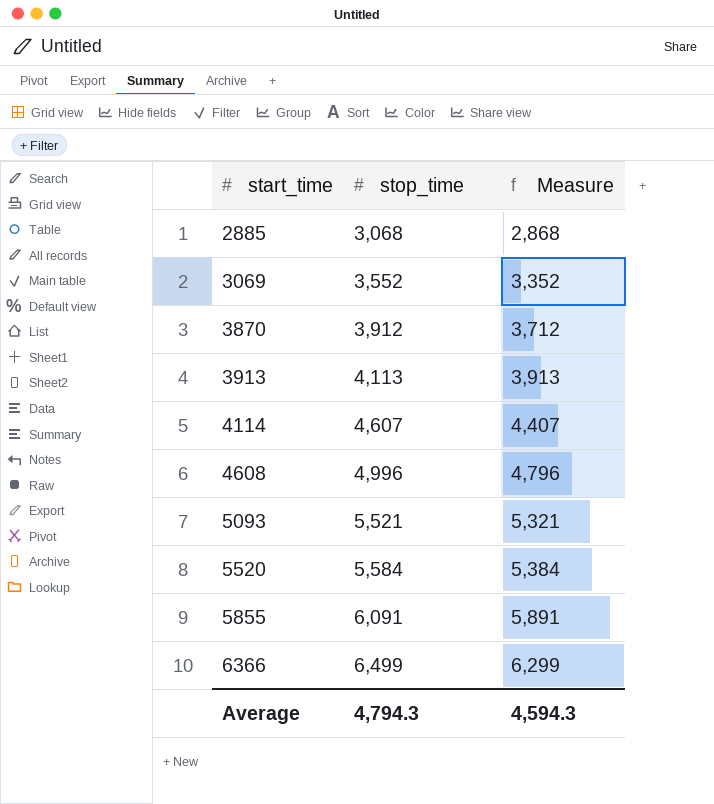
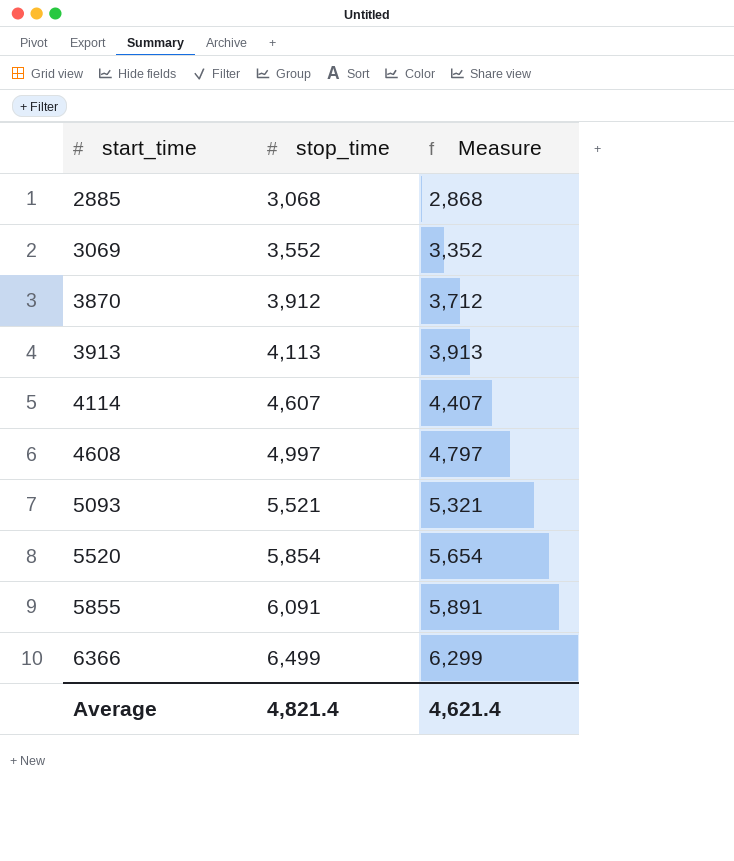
4608 | stop_time: 4,996 -> 4,997
4608 | Measure: 4,796 -> 4,797
5520 | stop_time: 5,584 -> 5,854
5520 | Measure: 5,384 -> 5,654
Average | stop_time: 4,794.3 -> 4,821.4
Average | Measure: 4,594.3 -> 4,621.4

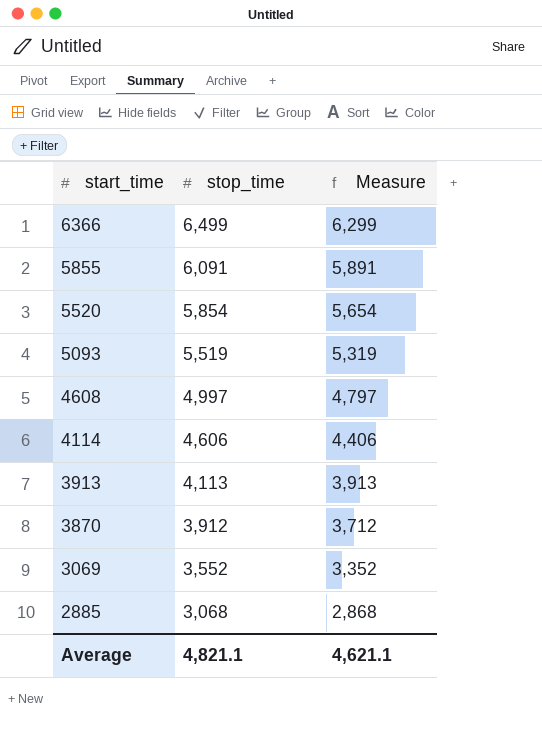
row order: start_time ascending -> start_time descending
5093 | stop_time: 5,521 -> 5,519
5093 | Measure: 5,321 -> 5,319
4114 | stop_time: 4,607 -> 4,606
4114 | Measure: 4,407 -> 4,406
Average | stop_time: 4,821.4 -> 4,821.1
Average | Measure: 4,621.4 -> 4,621.1

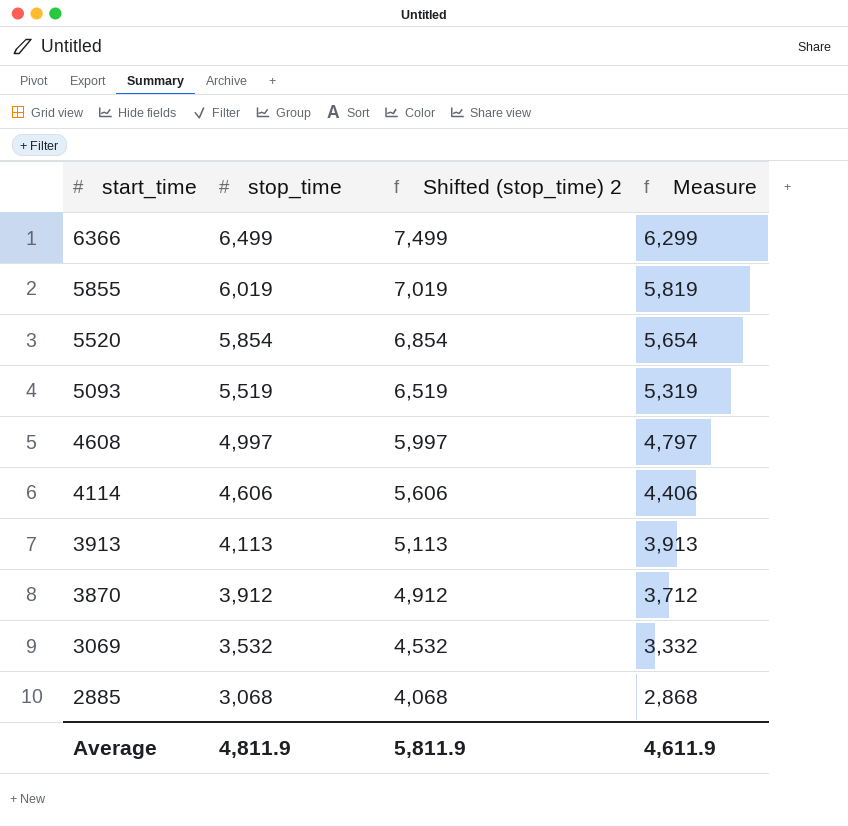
column Shifted (stop_time) 2 | formula: none -> [stop_time] + 1000
5855 | stop_time: 6,091 -> 6,019
5855 | Measure: 5,891 -> 5,819
3069 | stop_time: 3,552 -> 3,532
3069 | Measure: 3,352 -> 3,332
Average | stop_time: 4,821.1 -> 4,811.9
Average | Measure: 4,621.1 -> 4,611.9

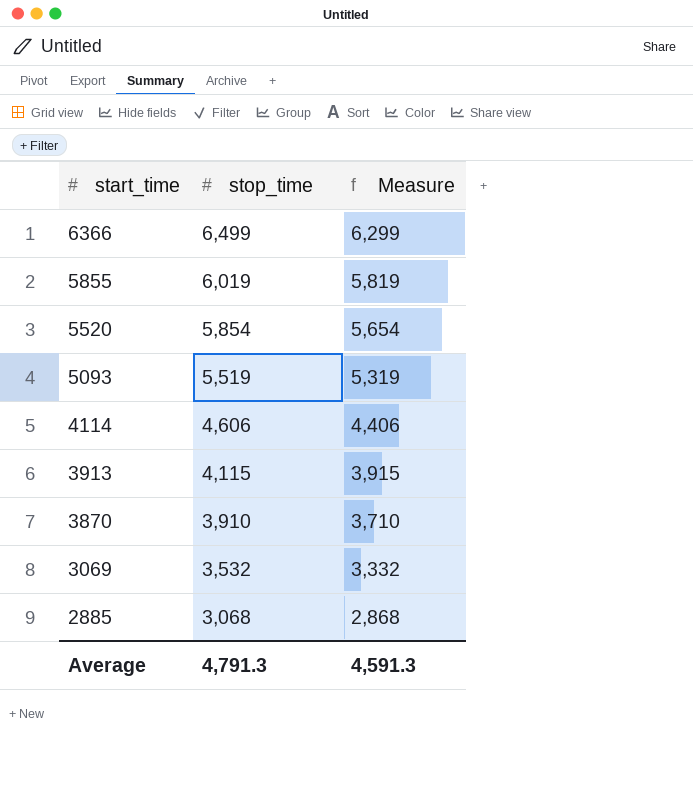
column Shifted (stop_time) 2 | formula: [stop_time] + 1000 -> none
row 4608: 4,997 | 5,997 | 4,797 -> none
3913 | stop_time: 4,113 -> 4,115
3913 | Measure: 3,913 -> 3,915
3870 | stop_time: 3,912 -> 3,910
3870 | Measure: 3,712 -> 3,710
Average | stop_time: 4,811.9 -> 4,791.3
Average | Measure: 4,611.9 -> 4,591.3

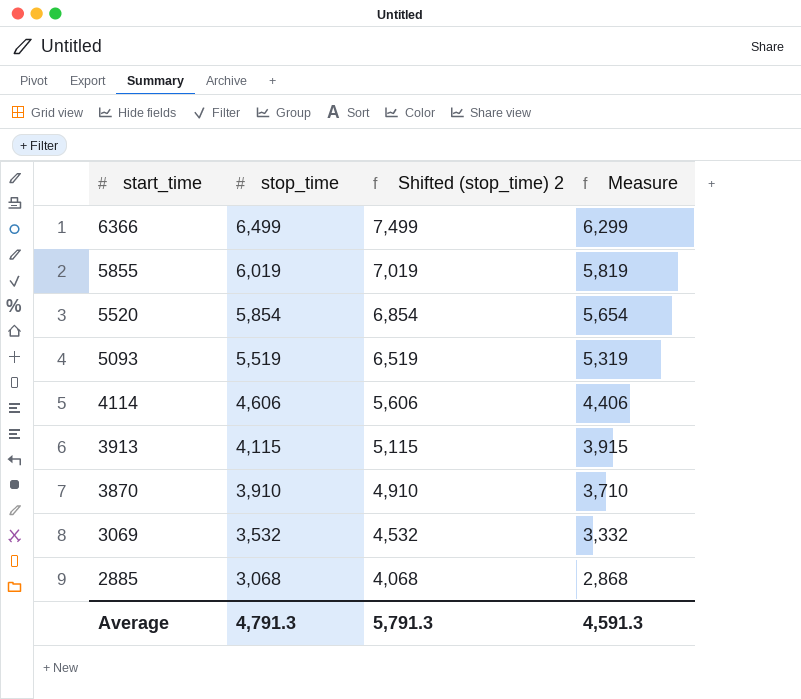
column Shifted (stop_time) 2 | formula: none -> [stop_time] + 1000

